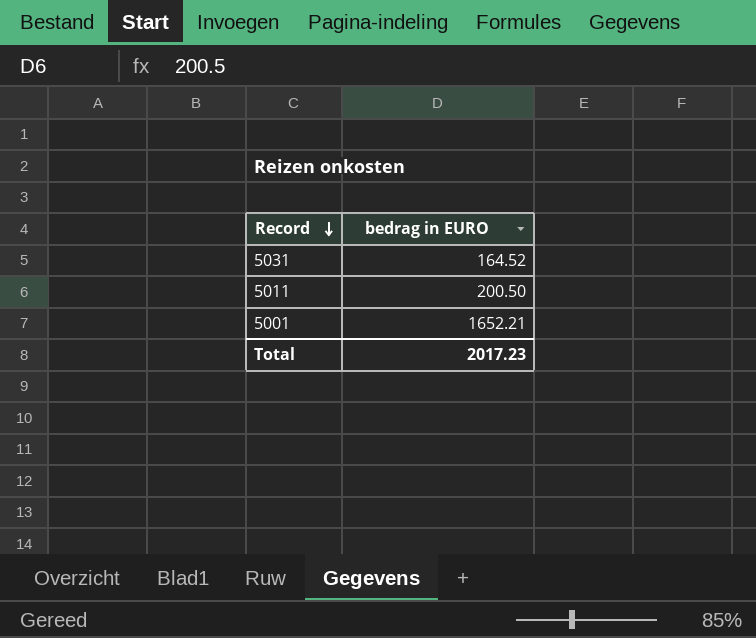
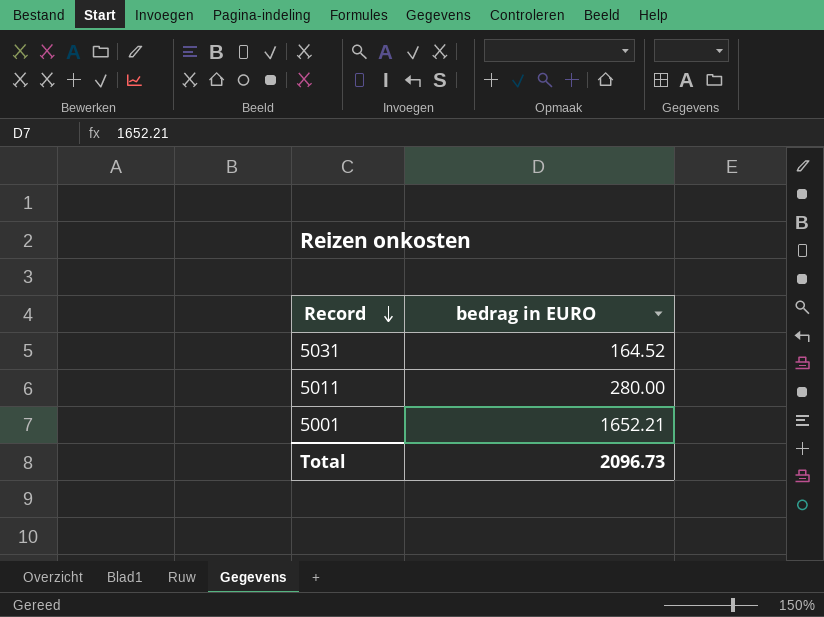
5011 | bedrag in EURO: 200.50 -> 280.00
Total | bedrag in EURO: 2017.23 -> 2096.73

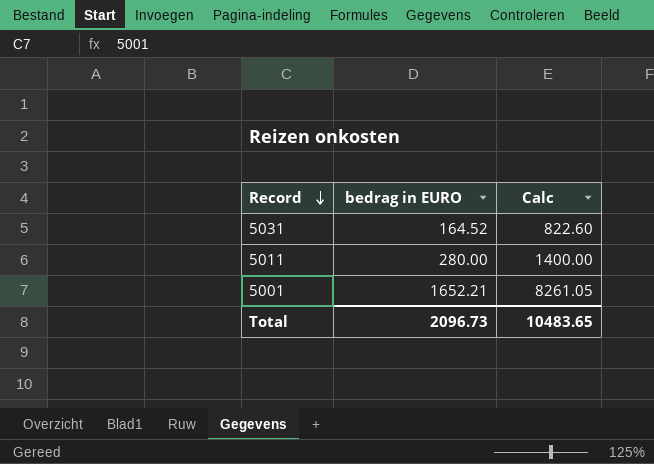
column Calc | formula: none -> [bedrag in EURO] * 5

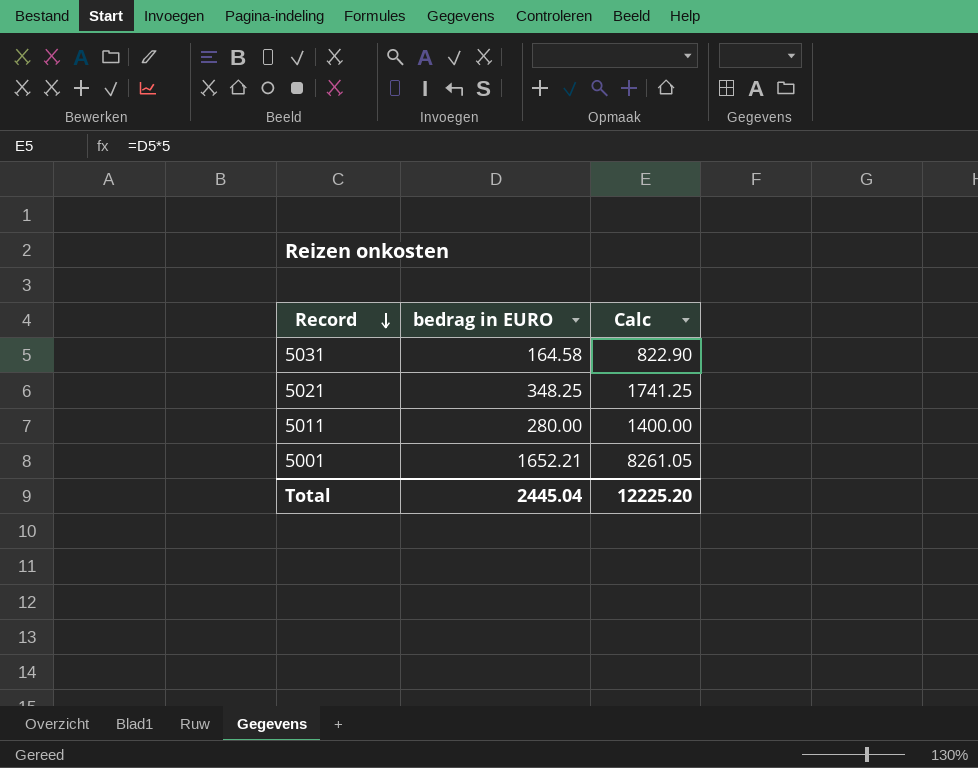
5031 | bedrag in EURO: 164.52 -> 164.58
5031 | Calc: 822.60 -> 822.90
row 5021: none -> 348.25 | 1741.25
Total | bedrag in EURO: 2096.73 -> 2445.04
Total | Calc: 10483.65 -> 12225.20

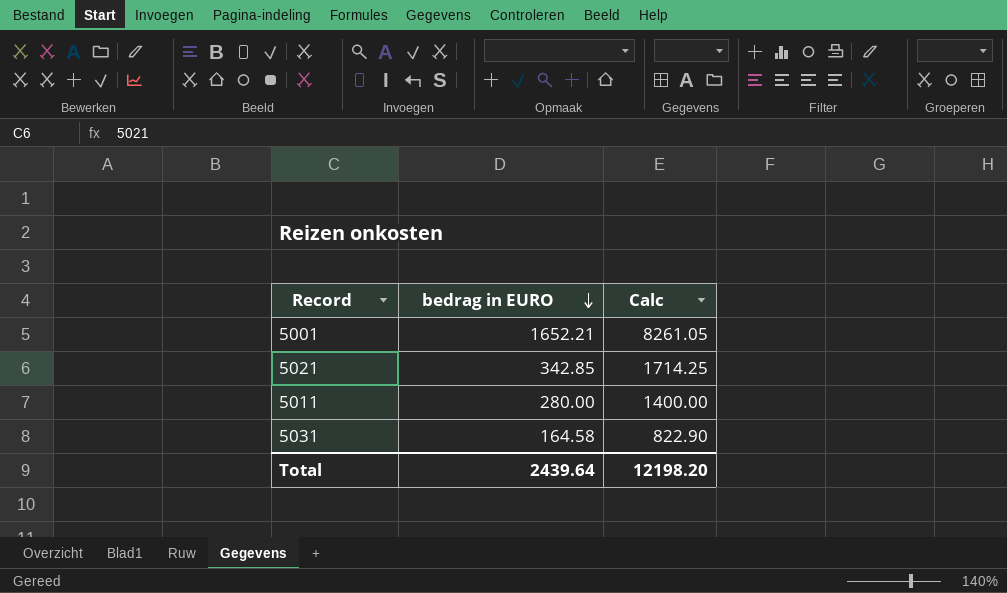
row order: Record descending -> bedrag in EURO descending
5021 | bedrag in EURO: 348.25 -> 342.85
5021 | Calc: 1741.25 -> 1714.25
Total | bedrag in EURO: 2445.04 -> 2439.64
Total | Calc: 12225.20 -> 12198.20

